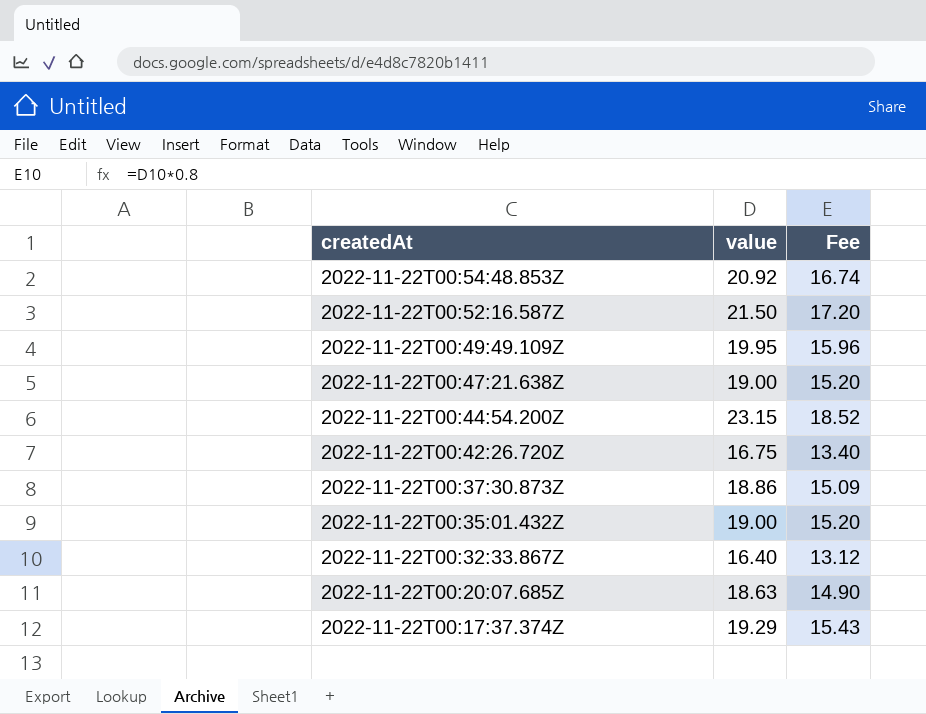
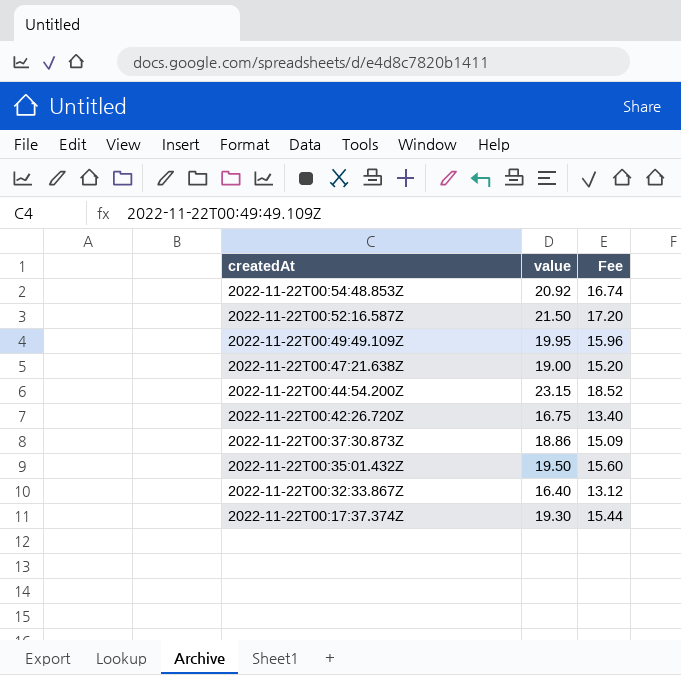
row 2022-11-22T00:20:07.685Z: 18.63 | 14.90 -> none
2022-11-22T00:35:01.432Z | value: 19.00 -> 19.50
2022-11-22T00:35:01.432Z | Fee: 15.20 -> 15.60
2022-11-22T00:17:37.374Z | value: 19.29 -> 19.30
2022-11-22T00:17:37.374Z | Fee: 15.43 -> 15.44

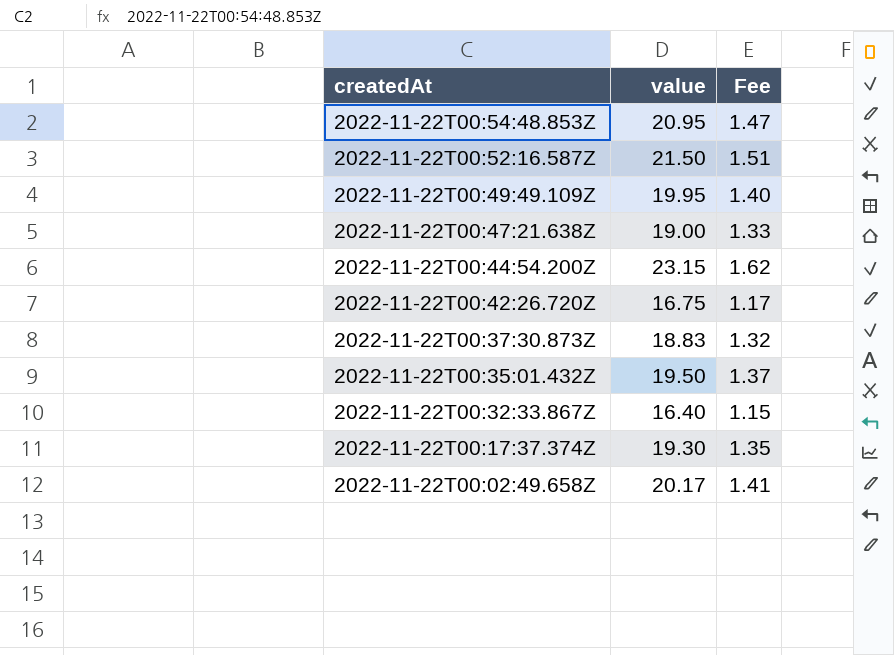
column Fee | formula: [value] * 0.8 -> [value] * 0.07
2022-11-22T00:54:48.853Z | value: 20.92 -> 20.95
2022-11-22T00:37:30.873Z | value: 18.86 -> 18.83
row 2022-11-22T00:02:49.658Z: none -> 20.17 | 1.41

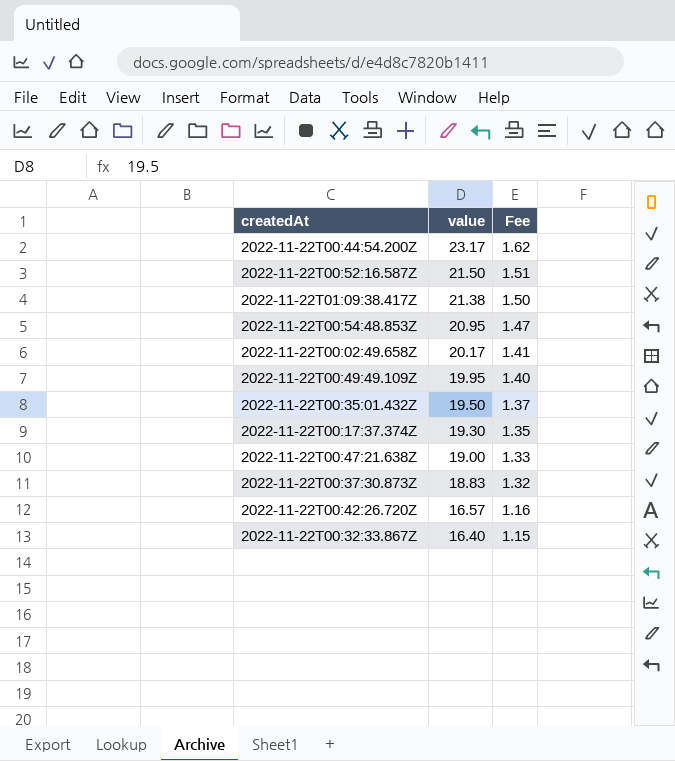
row order: createdAt descending -> value descending
2022-11-22T00:44:54.200Z | value: 23.15 -> 23.17
row 2022-11-22T01:09:38.417Z: none -> 21.38 | 1.50
2022-11-22T00:42:26.720Z | value: 16.75 -> 16.57
2022-11-22T00:42:26.720Z | Fee: 1.17 -> 1.16

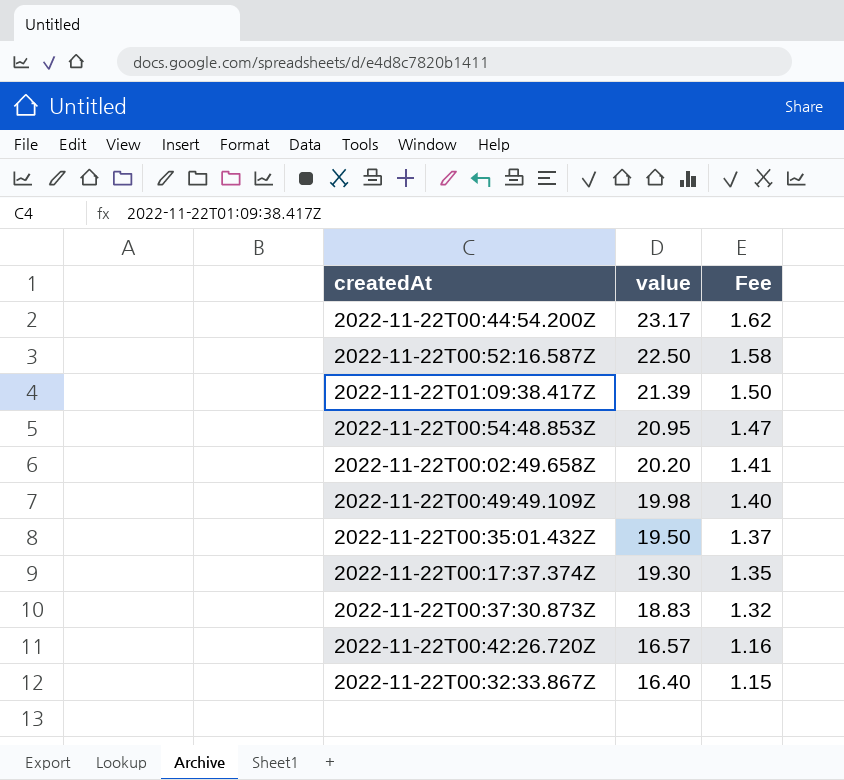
row 2022-11-22T00:47:21.638Z: 19.00 | 1.33 -> none
2022-11-22T00:52:16.587Z | value: 21.50 -> 22.50
2022-11-22T00:52:16.587Z | Fee: 1.51 -> 1.58
2022-11-22T01:09:38.417Z | value: 21.38 -> 21.39
2022-11-22T00:02:49.658Z | value: 20.17 -> 20.20
2022-11-22T00:49:49.109Z | value: 19.95 -> 19.98

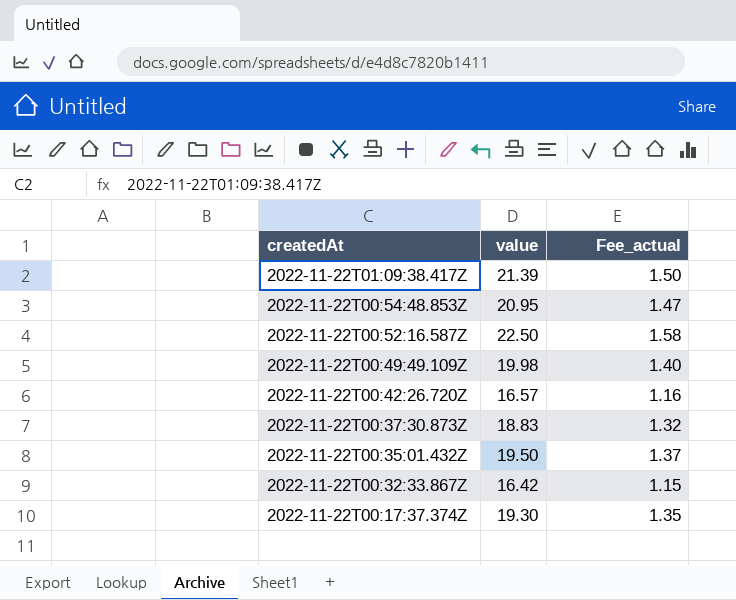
row order: value descending -> createdAt descending
column name: Fee -> Fee_actual
row 2022-11-22T00:44:54.200Z: 23.17 | 1.62 -> none
row 2022-11-22T00:02:49.658Z: 20.20 | 1.41 -> none
2022-11-22T00:32:33.867Z | value: 16.40 -> 16.42

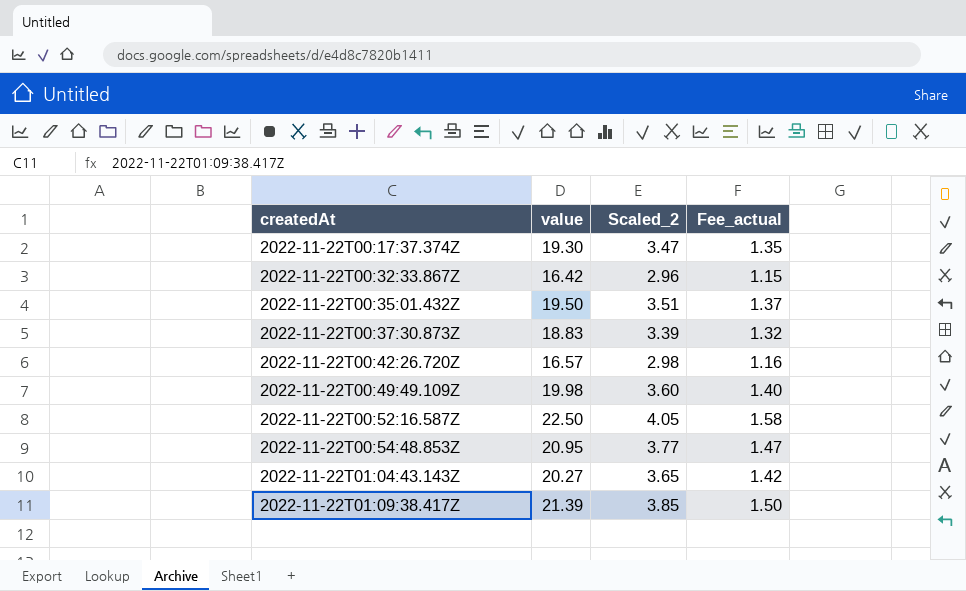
row order: createdAt descending -> createdAt ascending
column Scaled_2 | formula: none -> [value] * 0.18
row 2022-11-22T01:04:43.143Z: none -> 20.27 | 3.65 | 1.42

